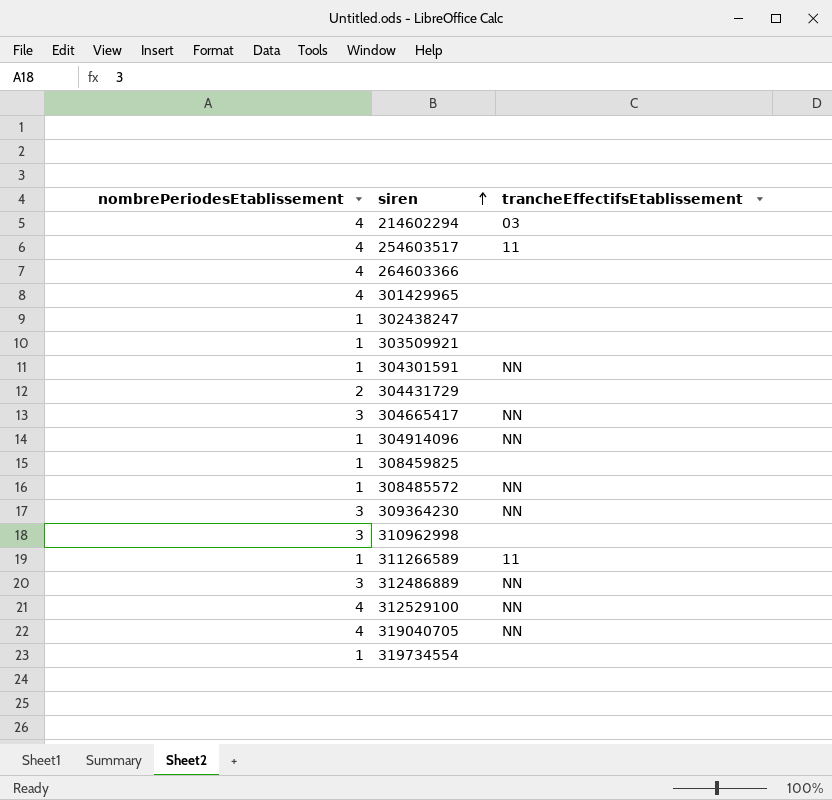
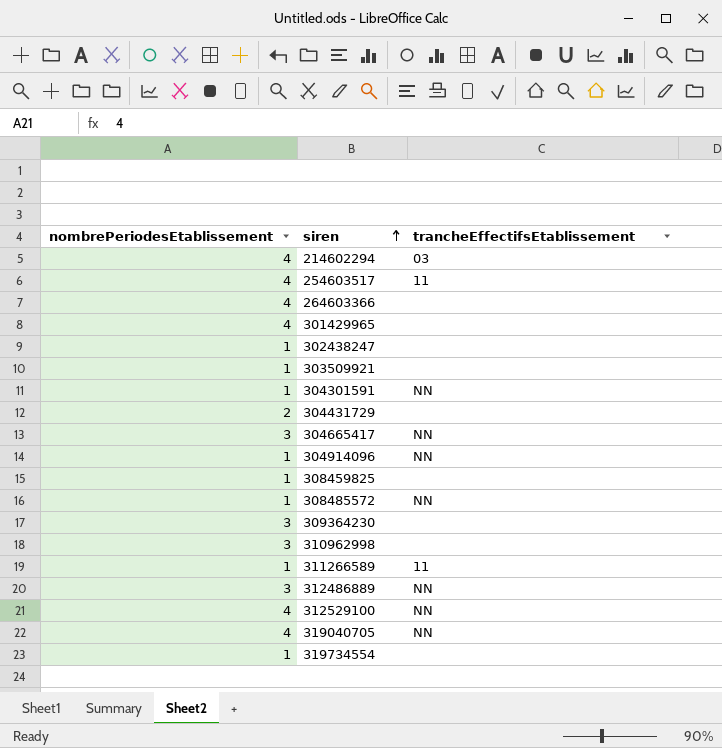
309364230 | trancheEffectifsEtablissement: NN -> none

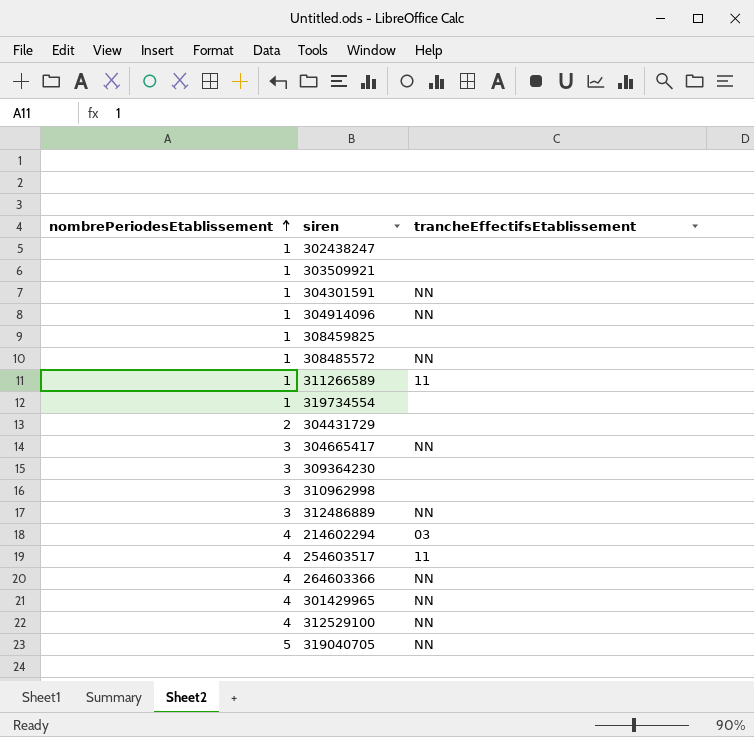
row order: siren ascending -> nombrePeriodesEtablissement ascending
264603366 | trancheEffectifsEtablissement: none -> NN
301429965 | trancheEffectifsEtablissement: none -> NN
319040705 | nombrePeriodesEtablissement: 4 -> 5

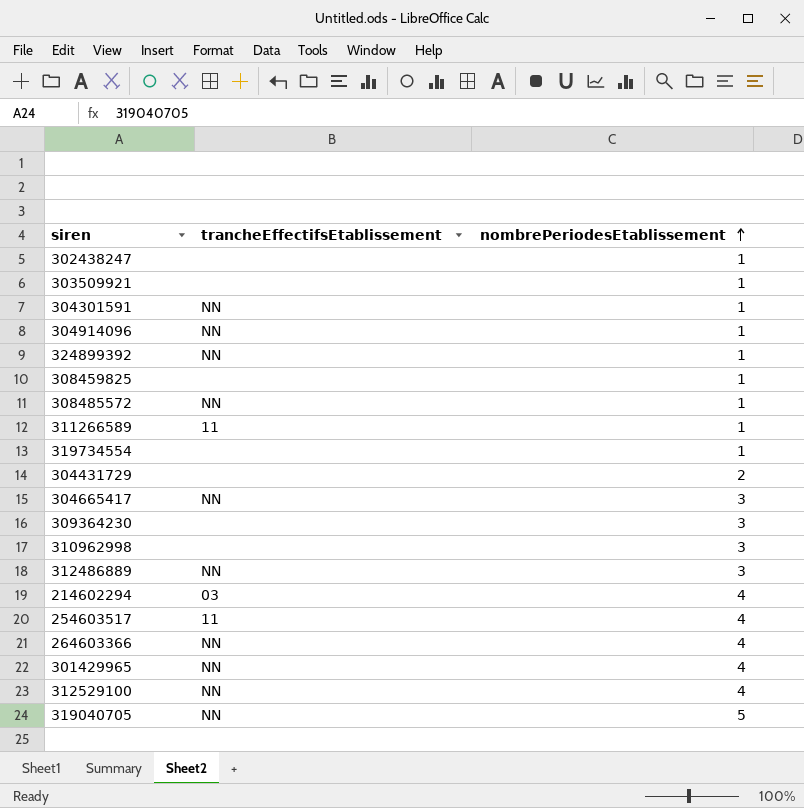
column nombrePeriodesEtablissement | position: 1 -> 3
row 324899392: none -> NN | 1

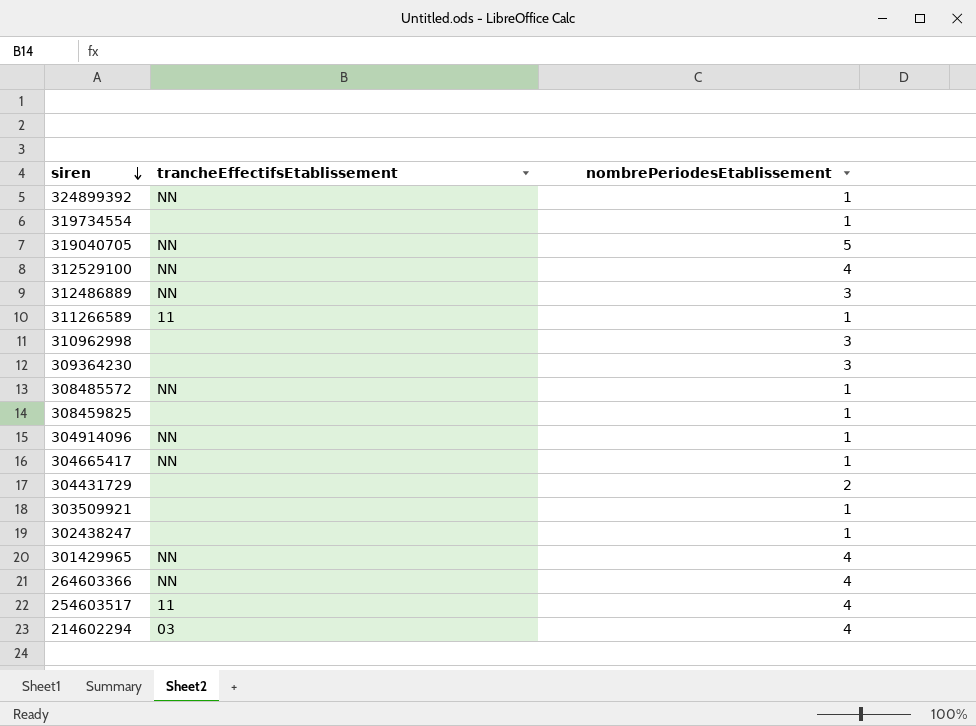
row order: nombrePeriodesEtablissement ascending -> siren descending
row 304301591: NN | 1 -> none
304665417 | nombrePeriodesEtablissement: 3 -> 1

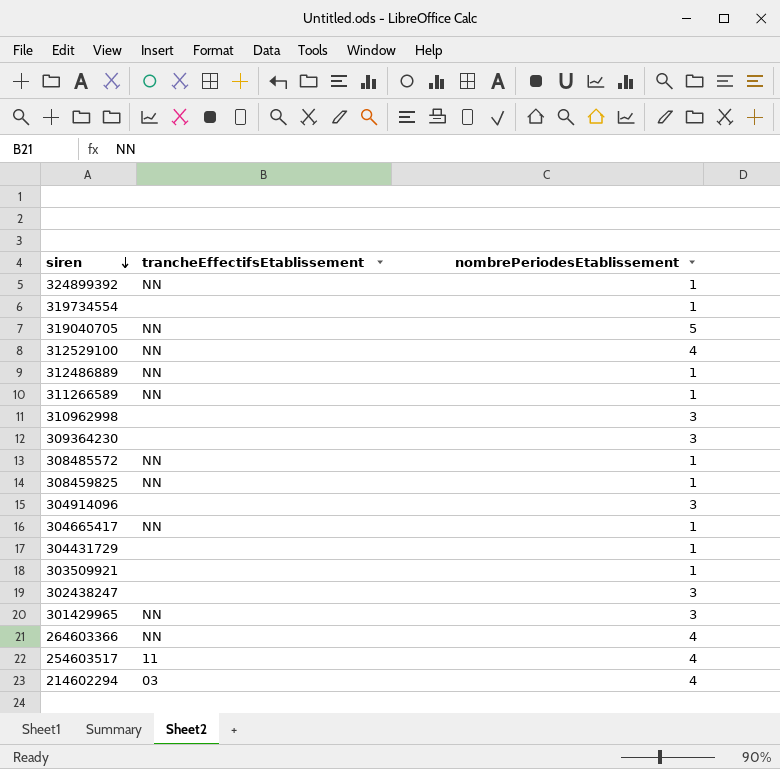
312486889 | nombrePeriodesEtablissement: 3 -> 1
311266589 | trancheEffectifsEtablissement: 11 -> NN
308459825 | trancheEffectifsEtablissement: none -> NN
304914096 | trancheEffectifsEtablissement: NN -> none
304914096 | nombrePeriodesEtablissement: 1 -> 3
304431729 | nombrePeriodesEtablissement: 2 -> 1
302438247 | nombrePeriodesEtablissement: 1 -> 3
301429965 | nombrePeriodesEtablissement: 4 -> 3

